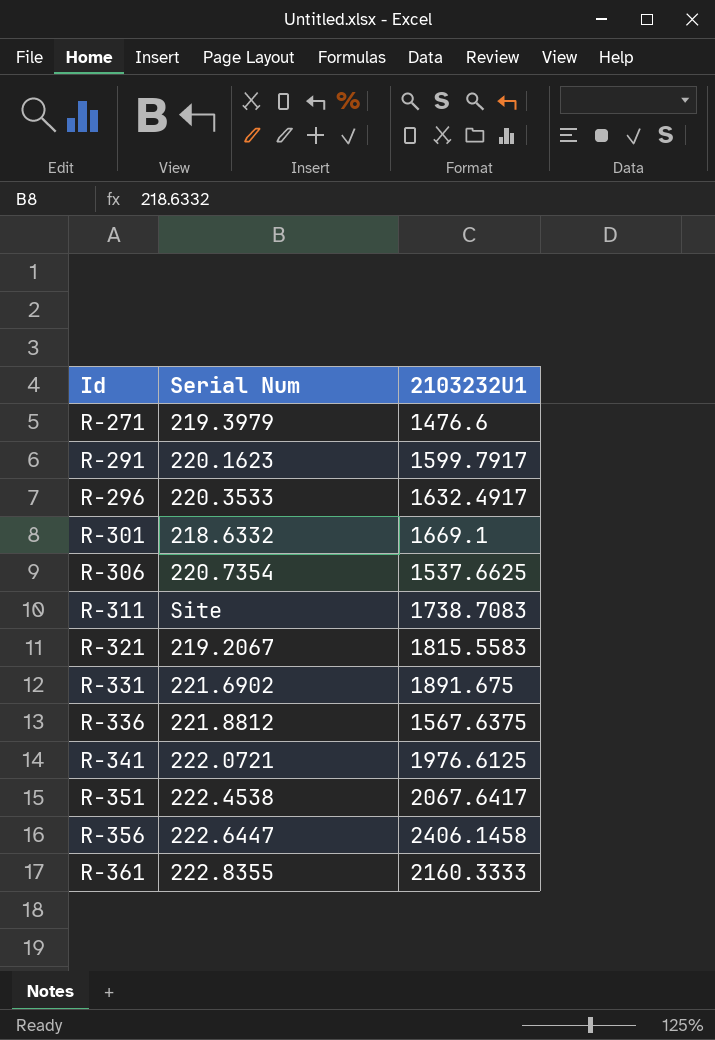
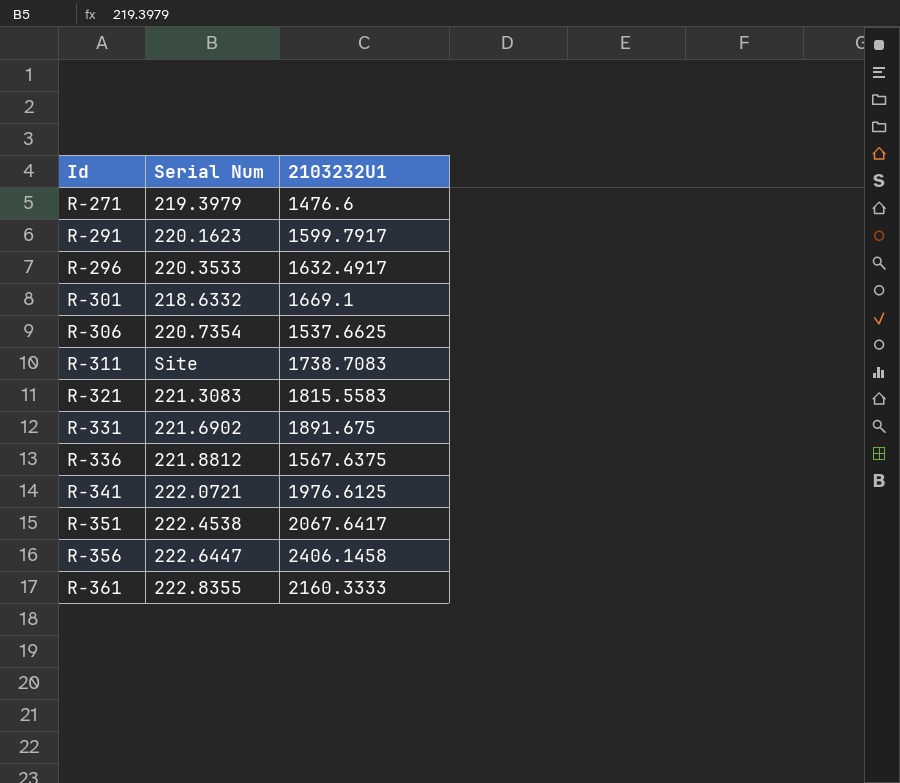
R-321 | Serial Num: 219.2067 -> 221.3083

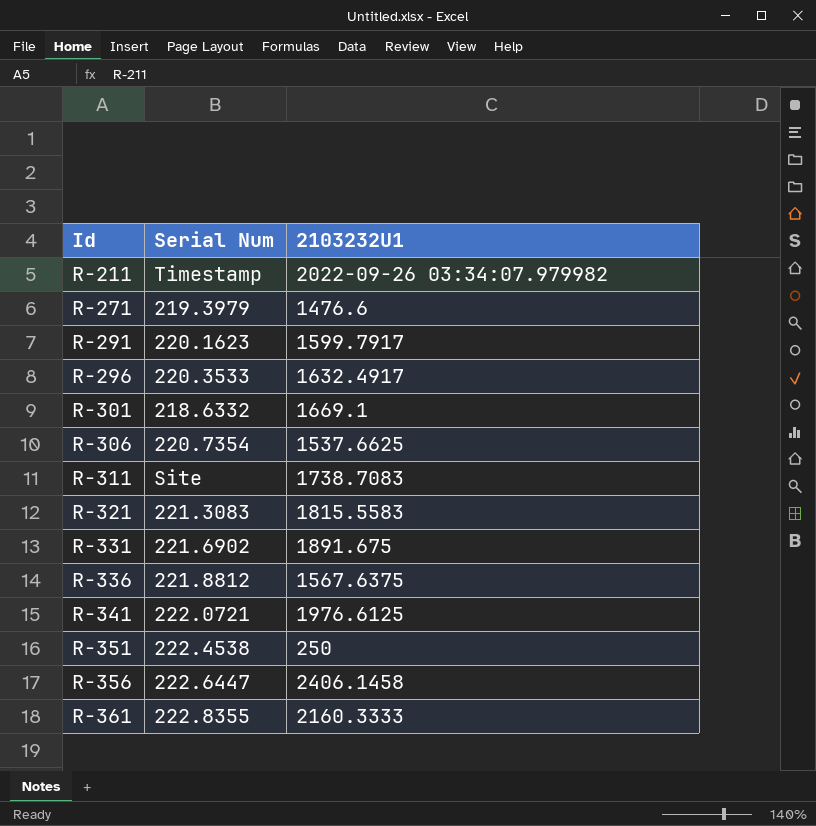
row R-211: none -> Timestamp | 2022-09-26 03:34:07.979982
R-351 | 2103232U1: 2067.6417 -> 250

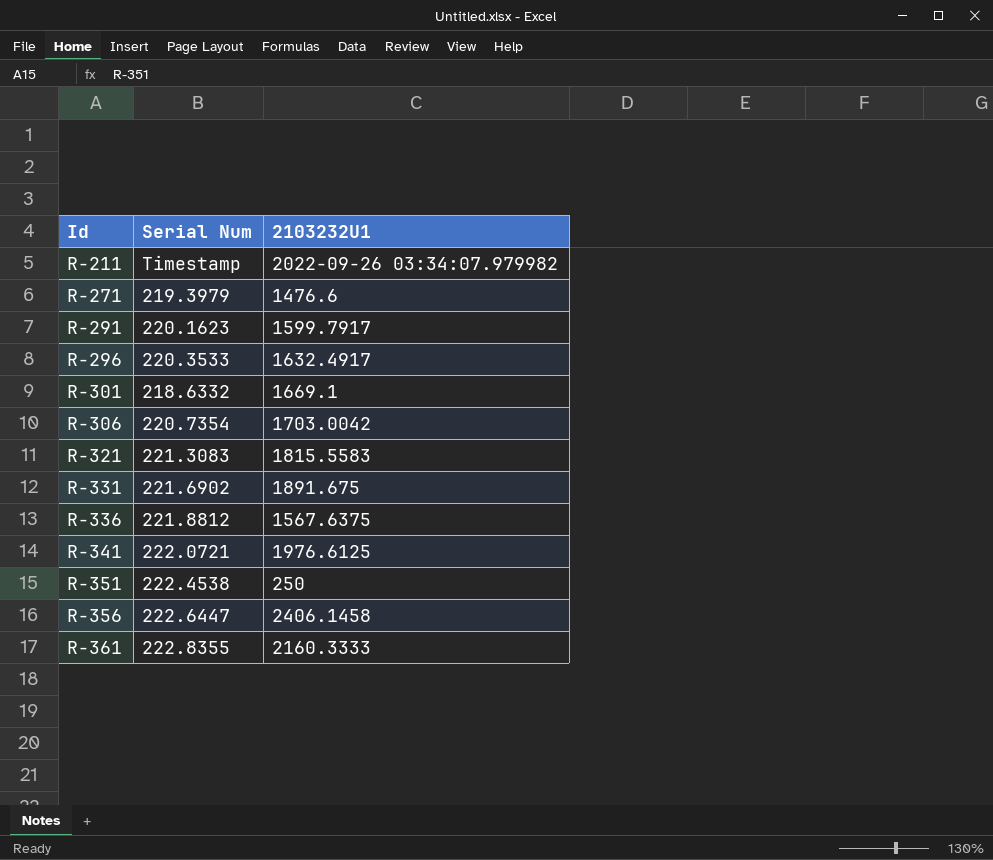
row R-311: Site | 1738.7083 -> none
R-306 | 2103232U1: 1537.6625 -> 1703.0042

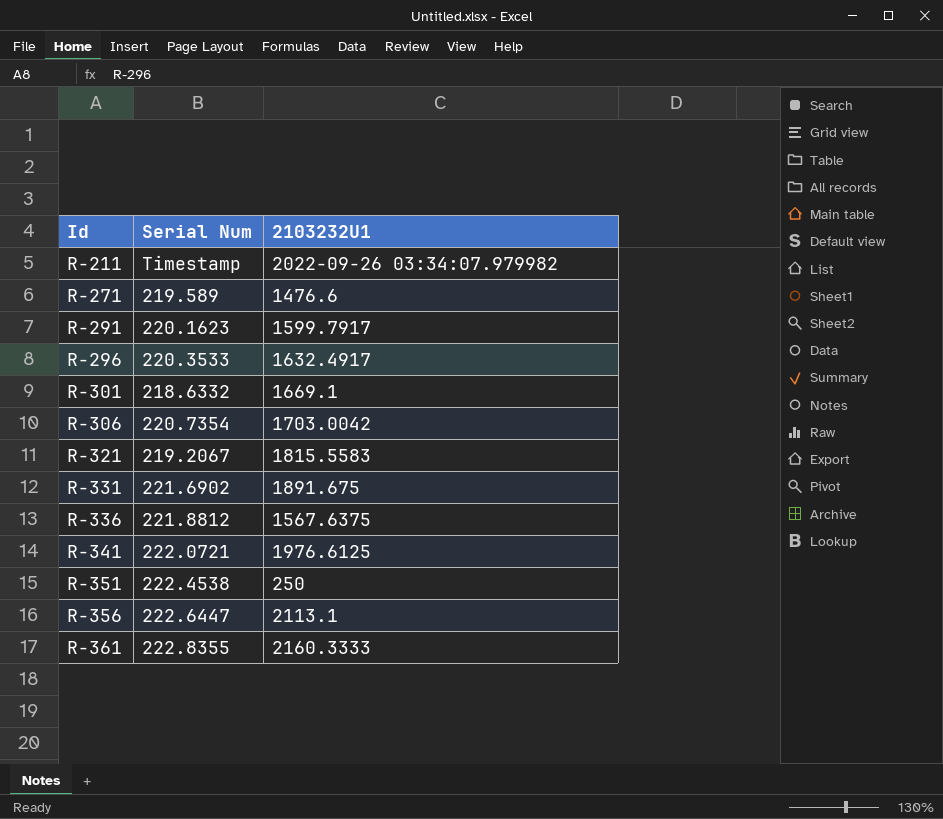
R-271 | Serial Num: 219.3979 -> 219.589
R-321 | Serial Num: 221.3083 -> 219.2067
R-356 | 2103232U1: 2406.1458 -> 2113.1

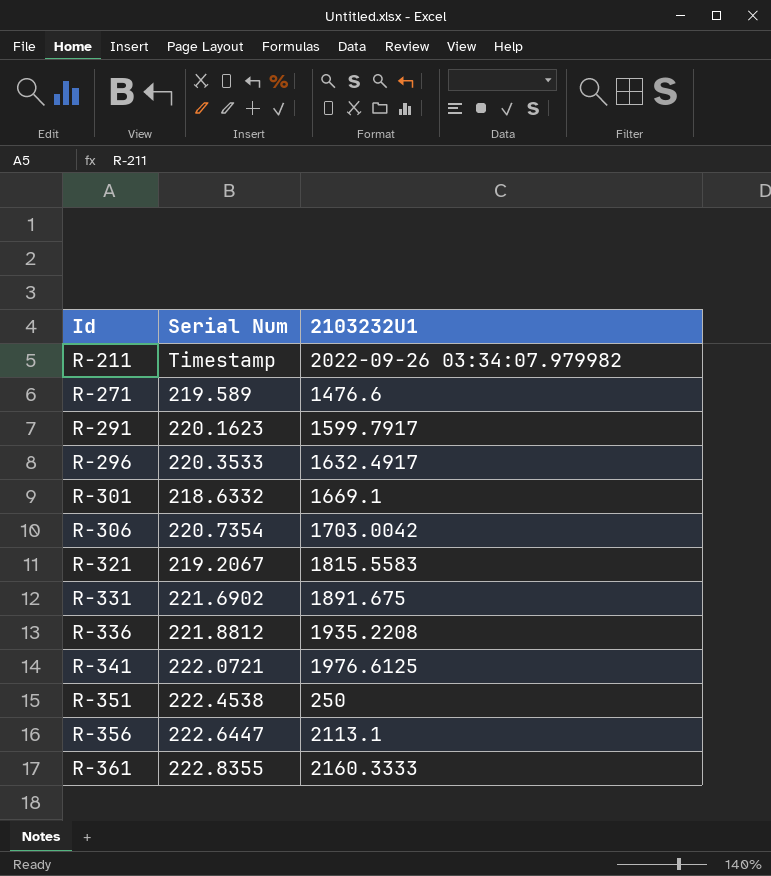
R-336 | 2103232U1: 1567.6375 -> 1935.2208

